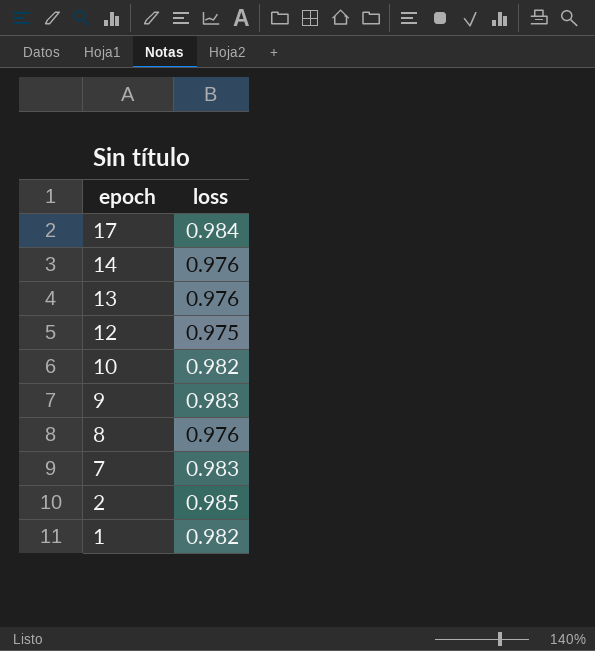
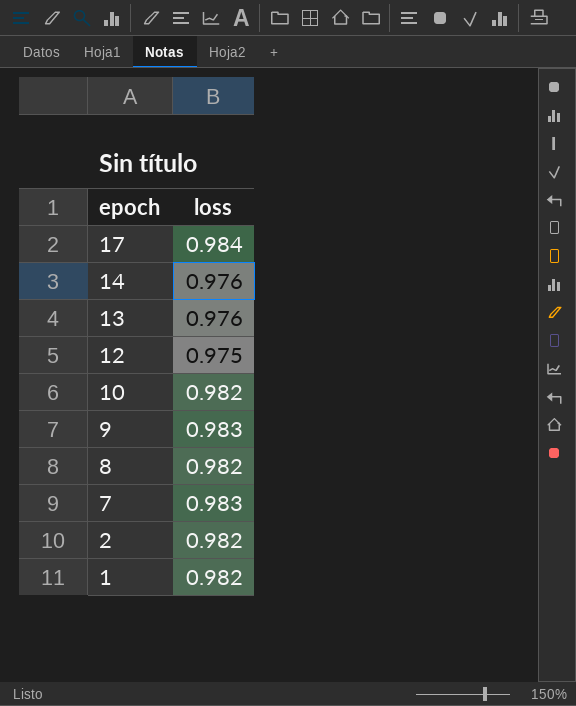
8 | loss: 0.976 -> 0.982
2 | loss: 0.985 -> 0.982

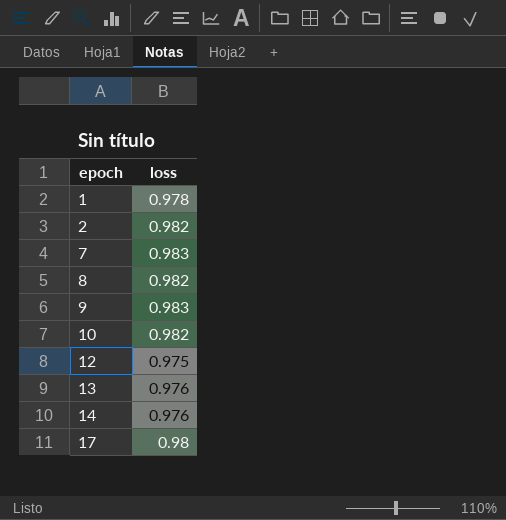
row order: epoch descending -> epoch ascending
1 | loss: 0.982 -> 0.978
17 | loss: 0.984 -> 0.98

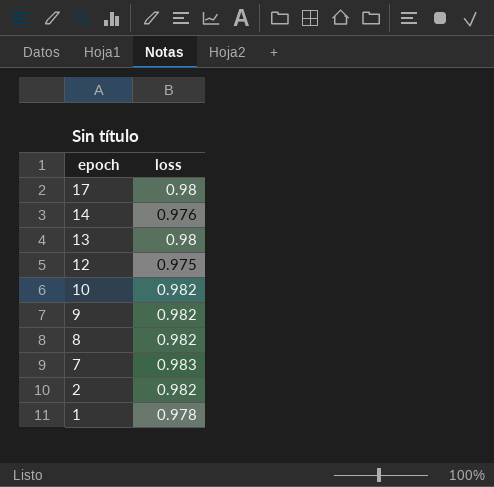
row order: epoch ascending -> epoch descending
13 | loss: 0.976 -> 0.98
9 | loss: 0.983 -> 0.982

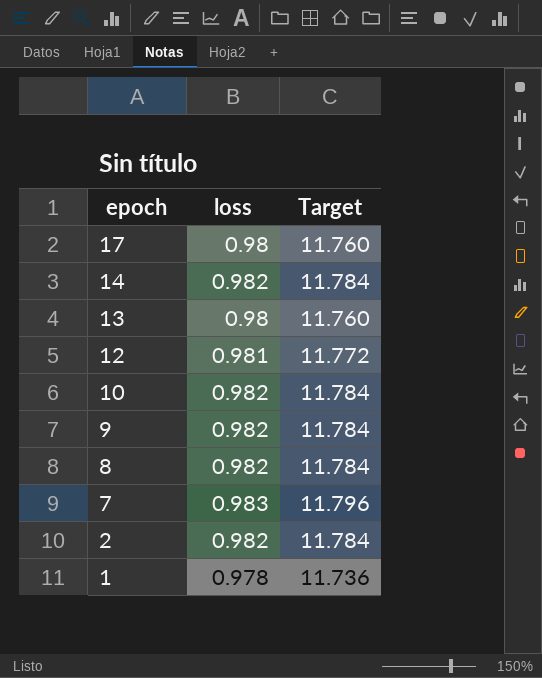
column Target | formula: none -> [loss] * 12
14 | loss: 0.976 -> 0.982
12 | loss: 0.975 -> 0.981

